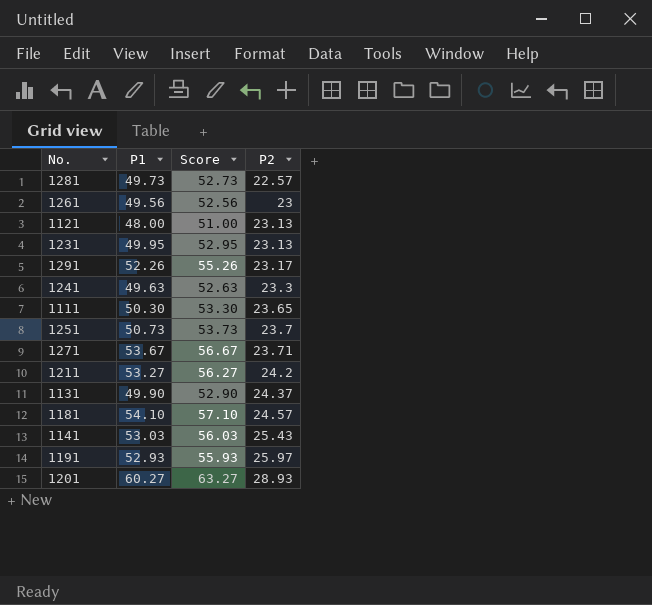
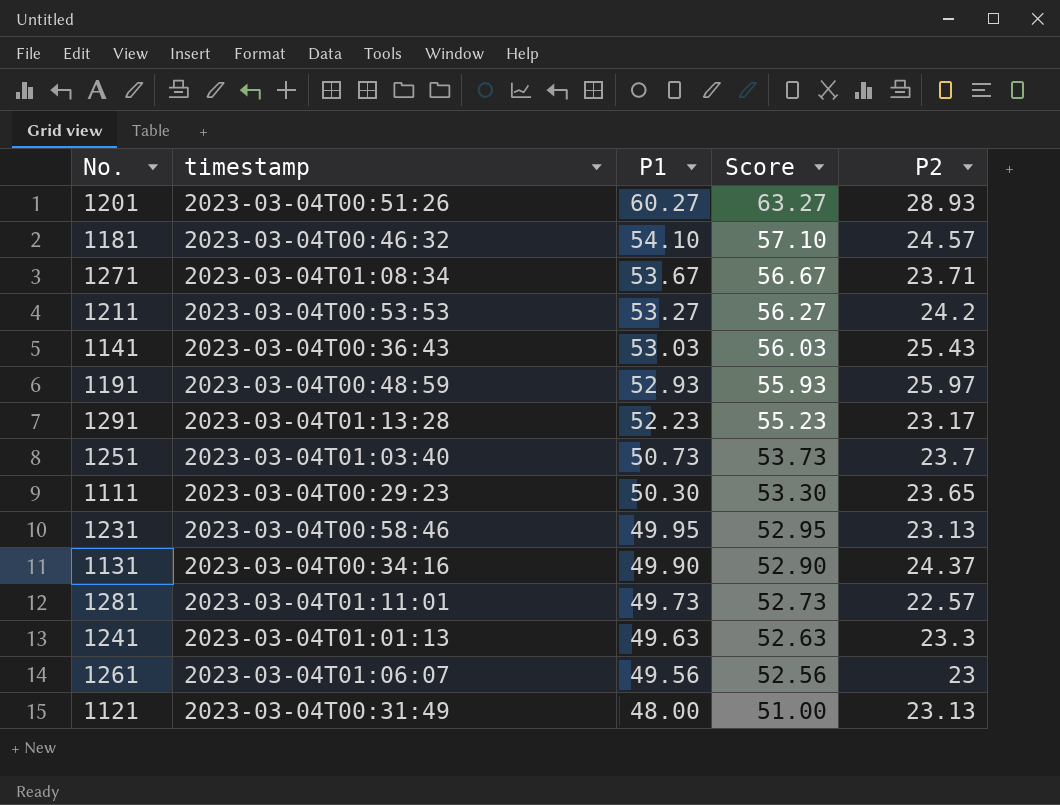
row order: P2 ascending -> P1 descending
column timestamp | position: none -> 2
1291 | P1: 52.26 -> 52.23
1291 | Score: 55.26 -> 55.23

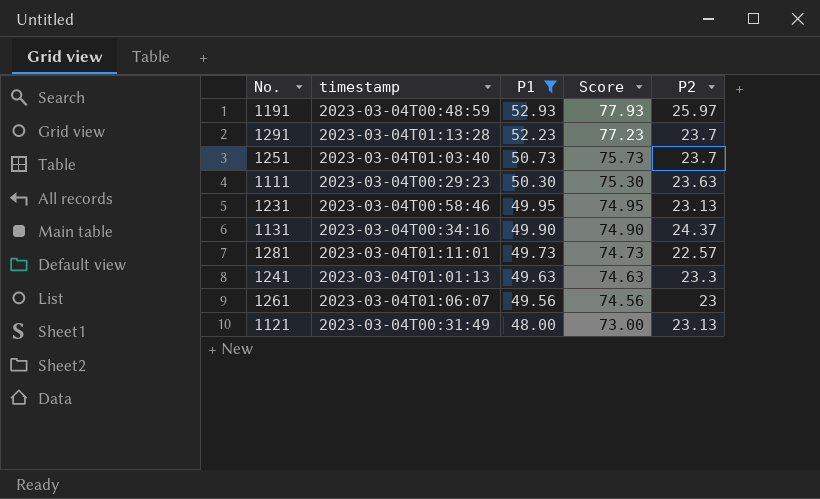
filter: none -> P1 <= 52.93
column Score | formula: [P1] + 3 -> [P1] + 25
1291 | P2: 23.17 -> 23.7
1111 | P2: 23.65 -> 23.63

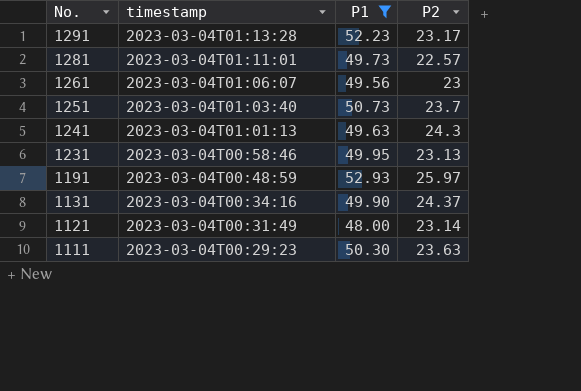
row order: P1 descending -> No. descending
column Score | formula: [P1] + 25 -> none
1291 | P2: 23.7 -> 23.17
1241 | P2: 23.3 -> 24.3
1121 | P2: 23.13 -> 23.14

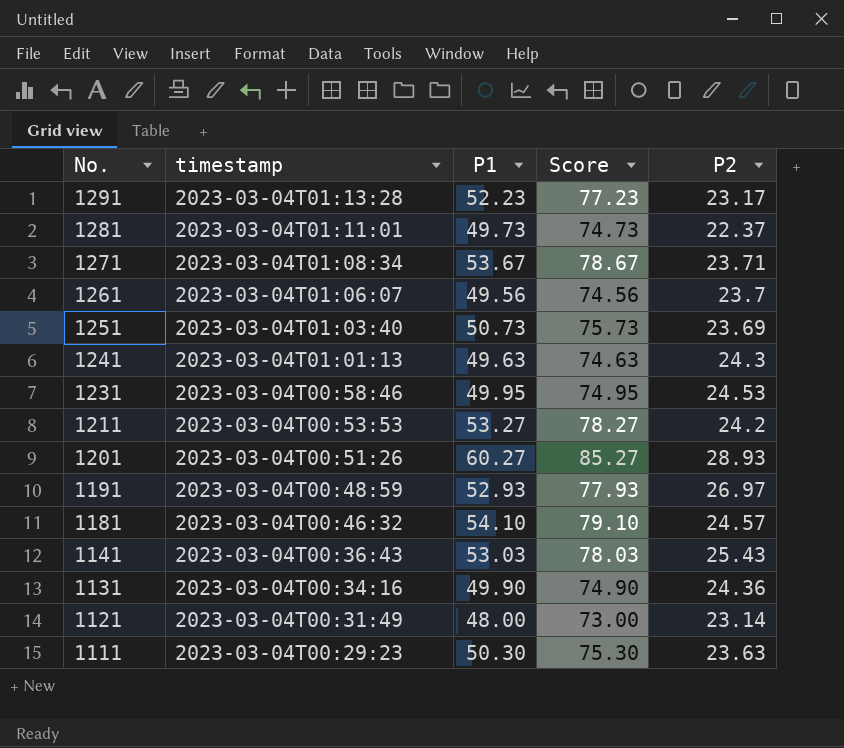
filter: P1 <= 52.93 -> none
column Score | formula: none -> [P1] + 25
1281 | P2: 22.57 -> 22.37
1261 | P2: 23 -> 23.7
1251 | P2: 23.7 -> 23.69
1231 | P2: 23.13 -> 24.53
1191 | P2: 25.97 -> 26.97
1131 | P2: 24.37 -> 24.36

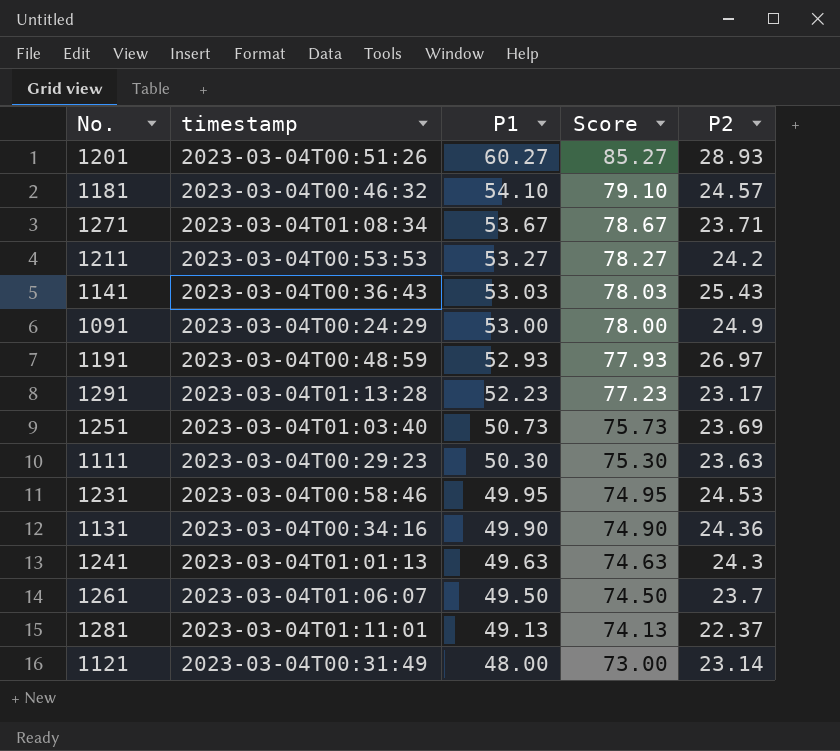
row order: No. descending -> P1 descending
row 1091: none -> 2023-03-04T00:24:29 | 53.00 | 78.00 | 24.9
1261 | P1: 49.56 -> 49.50
1261 | Score: 74.56 -> 74.50
1281 | P1: 49.73 -> 49.13
1281 | Score: 74.73 -> 74.13

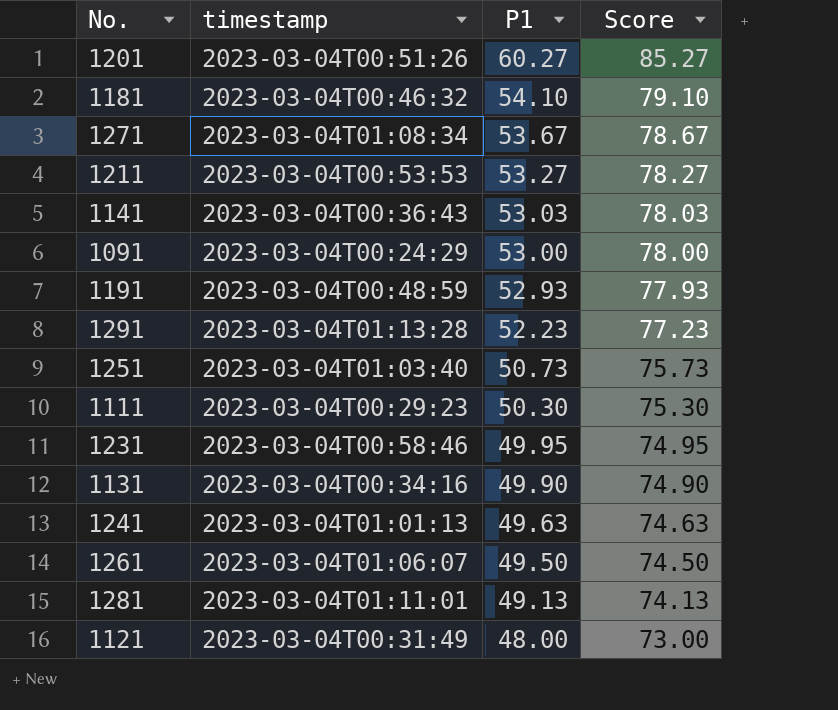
column P2 | position: 5 -> none

